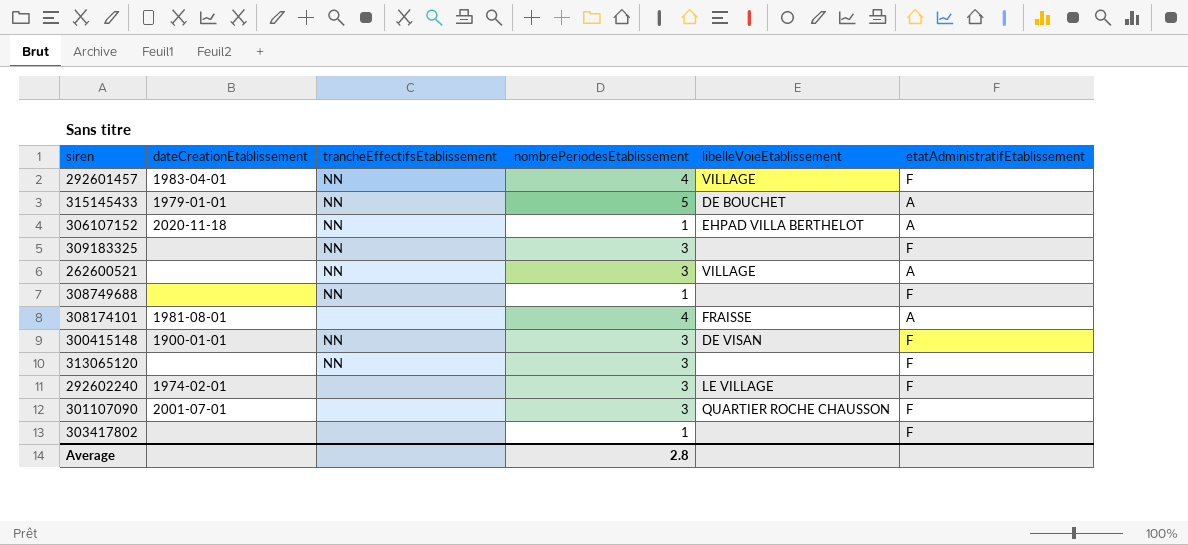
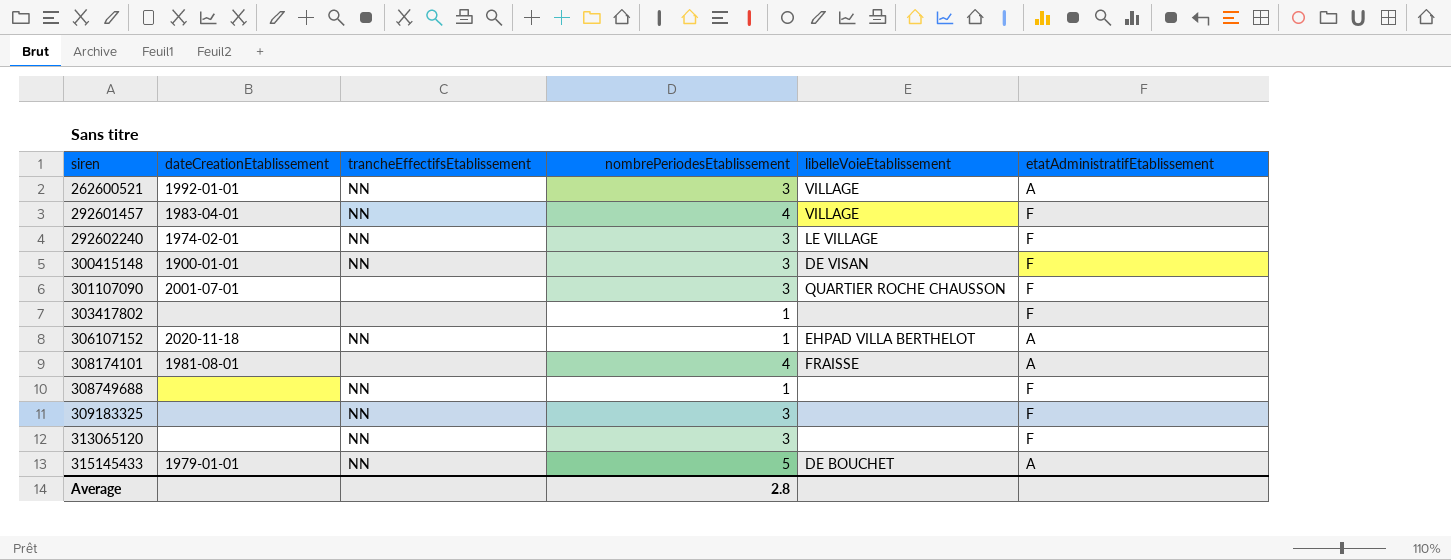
row order: none -> siren ascending
262600521 | dateCreationEtablissement: none -> 1992-01-01
292602240 | trancheEffectifsEtablissement: none -> NN

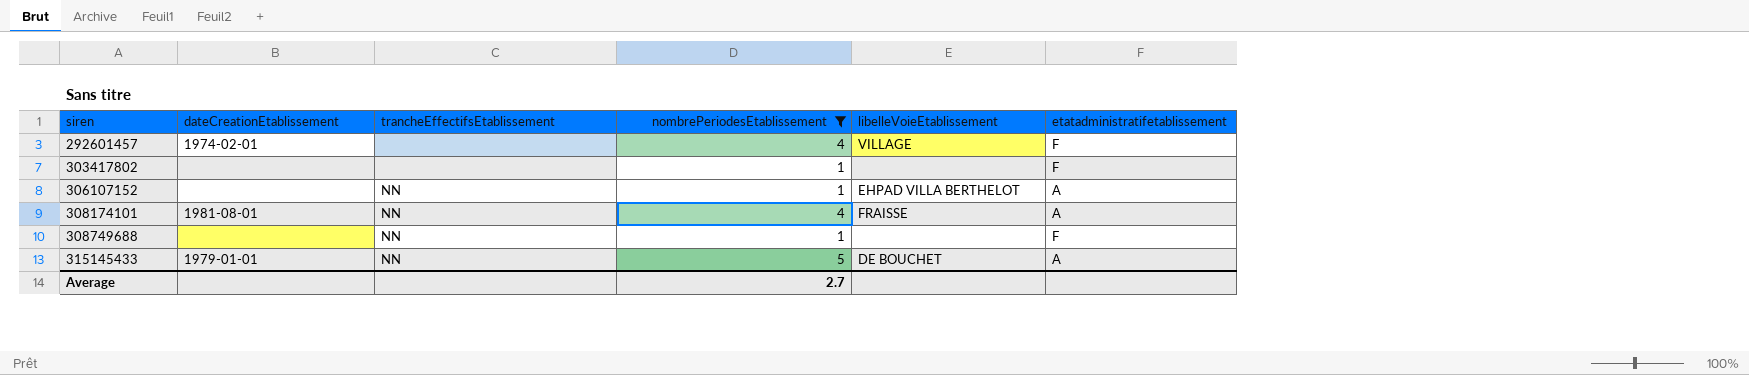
filter: none -> nombrePeriodesEtablissement != 3
column name: etatAdministratifEtablissement -> etatadministratifetablissement
292601457 | dateCreationEtablissement: 1983-04-01 -> 1974-02-01
292601457 | trancheEffectifsEtablissement: NN -> none
306107152 | dateCreationEtablissement: 2020-11-18 -> none
308174101 | trancheEffectifsEtablissement: none -> NN
Average | nombrePeriodesEtablissement: 2.8 -> 2.7

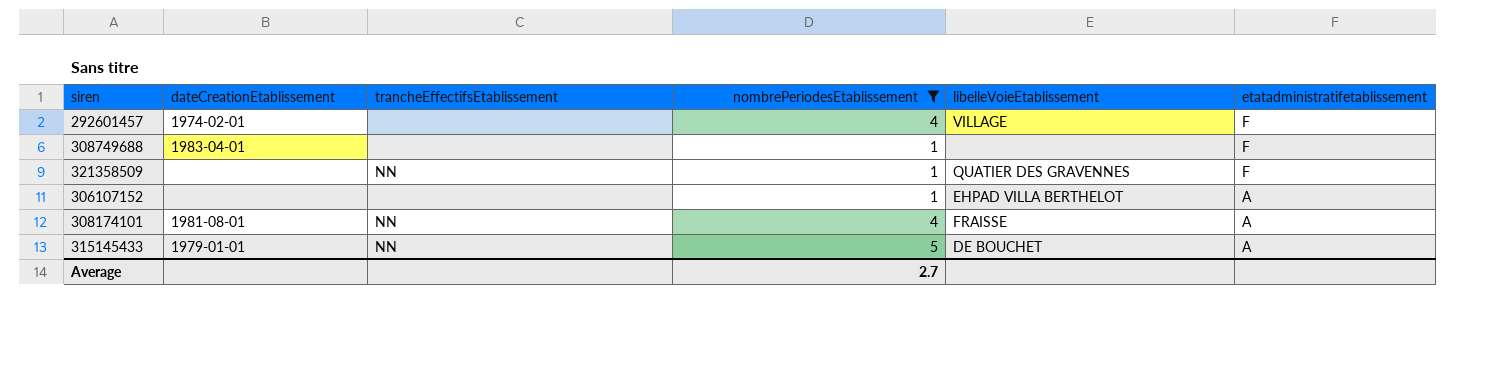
row order: siren ascending -> etatadministratifetablissement descending
row 303417802: none | none | 1 | none | F -> none
308749688 | dateCreationEtablissement: none -> 1983-04-01
308749688 | trancheEffectifsEtablissement: NN -> none
row 321358509: none -> none | NN | 1 | QUATIER DES GRAVENNES | F
306107152 | trancheEffectifsEtablissement: NN -> none

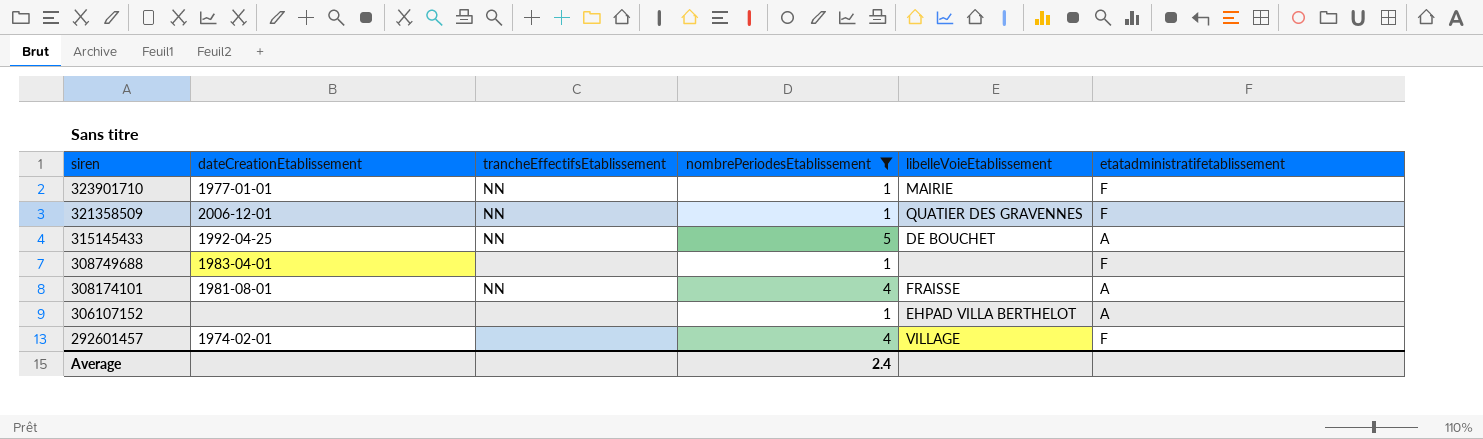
row order: etatadministratifetablissement descending -> siren descending
row 323901710: none -> 1977-01-01 | NN | 1 | MAIRIE | F
321358509 | dateCreationEtablissement: none -> 2006-12-01
315145433 | dateCreationEtablissement: 1979-01-01 -> 1992-04-25
Average | nombrePeriodesEtablissement: 2.7 -> 2.4

